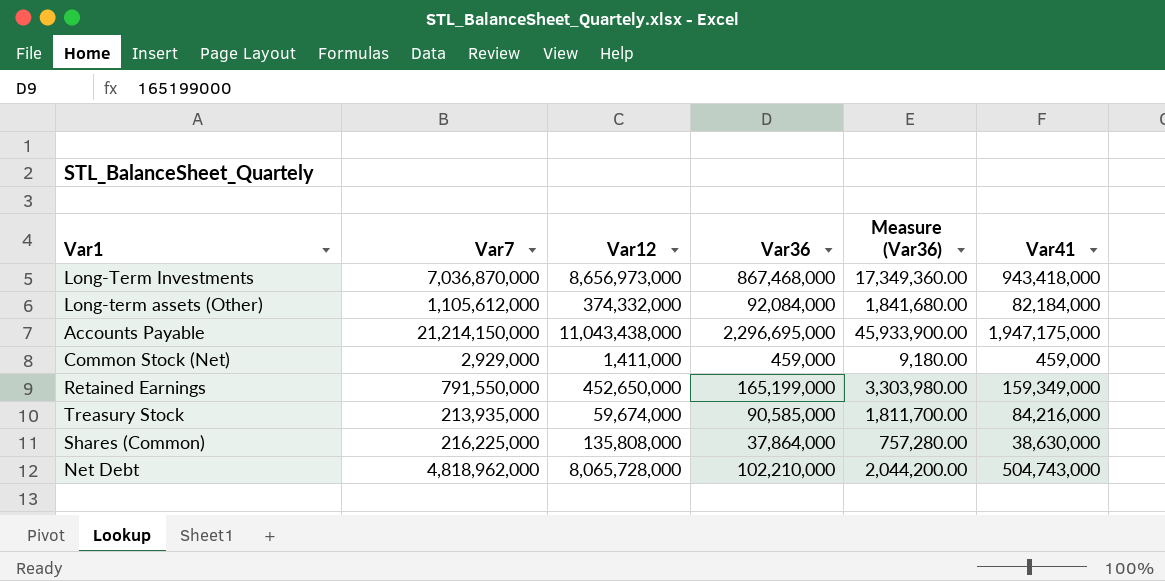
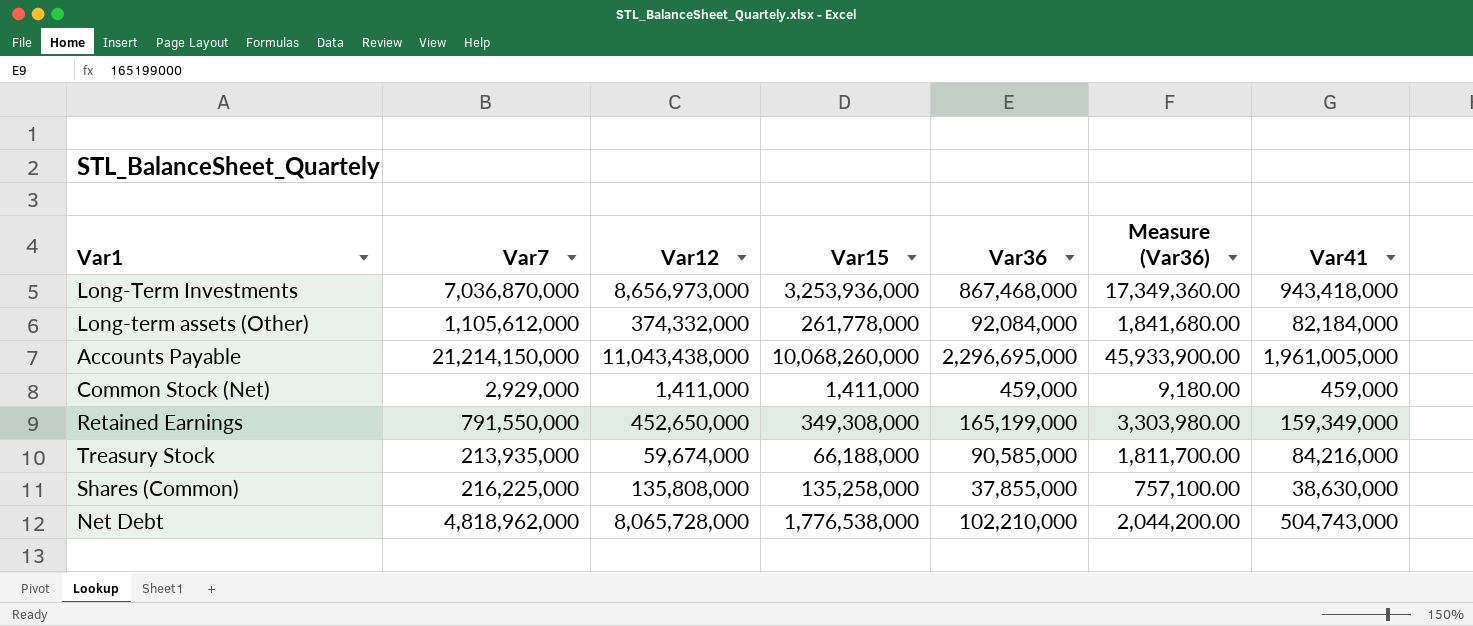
column Var15 | position: none -> 4
Accounts Payable | Var41: 1,947,175,000 -> 1,961,005,000
Shares (Common) | Var36: 37,864,000 -> 37,855,000
Shares (Common) | Measure (Var36): 757,280.00 -> 757,100.00

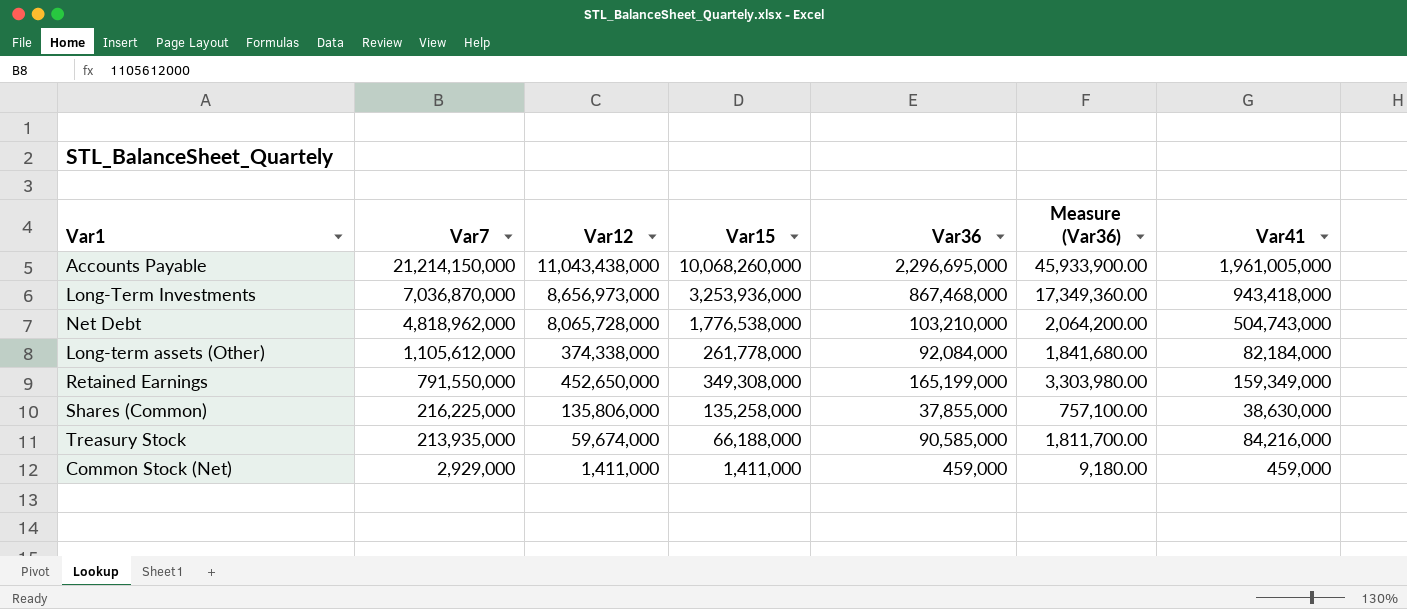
row order: none -> Var7 descending
Net Debt | Var36: 102,210,000 -> 103,210,000
Net Debt | Measure (Var36): 2,044,200.00 -> 2,064,200.00
Long-term assets (Other) | Var12: 374,332,000 -> 374,338,000
Shares (Common) | Var12: 135,808,000 -> 135,806,000

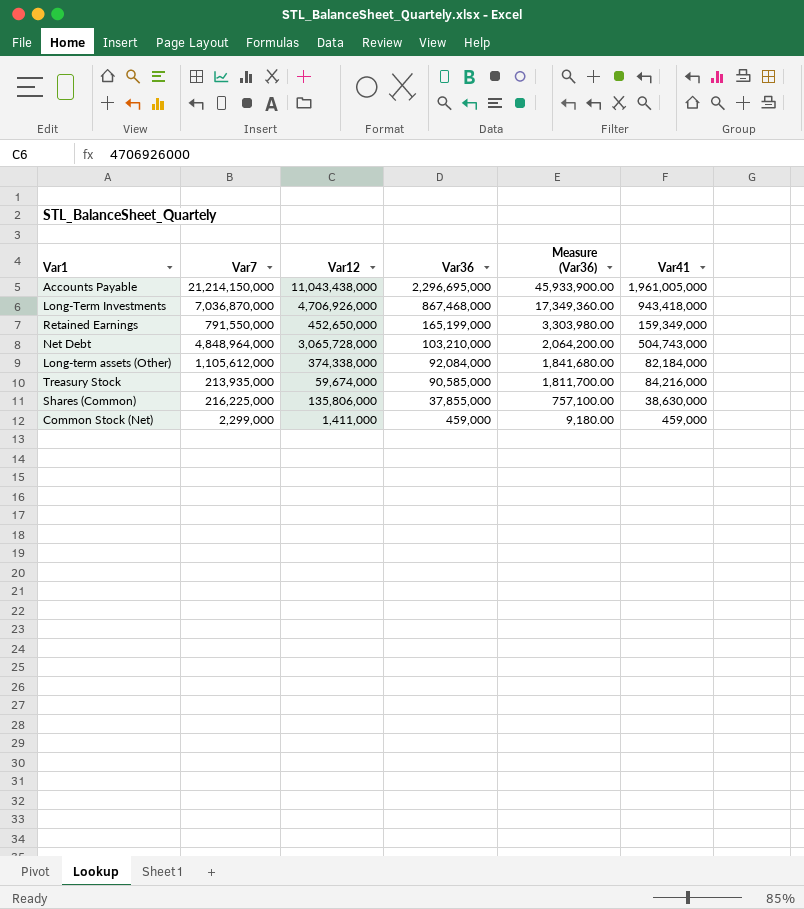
row order: Var7 descending -> Var36 descending
column Var15 | position: 4 -> none
Long-Term Investments | Var12: 8,656,973,000 -> 4,706,926,000
Net Debt | Var7: 4,818,962,000 -> 4,848,964,000
Net Debt | Var12: 8,065,728,000 -> 3,065,728,000
Common Stock (Net) | Var7: 2,929,000 -> 2,299,000

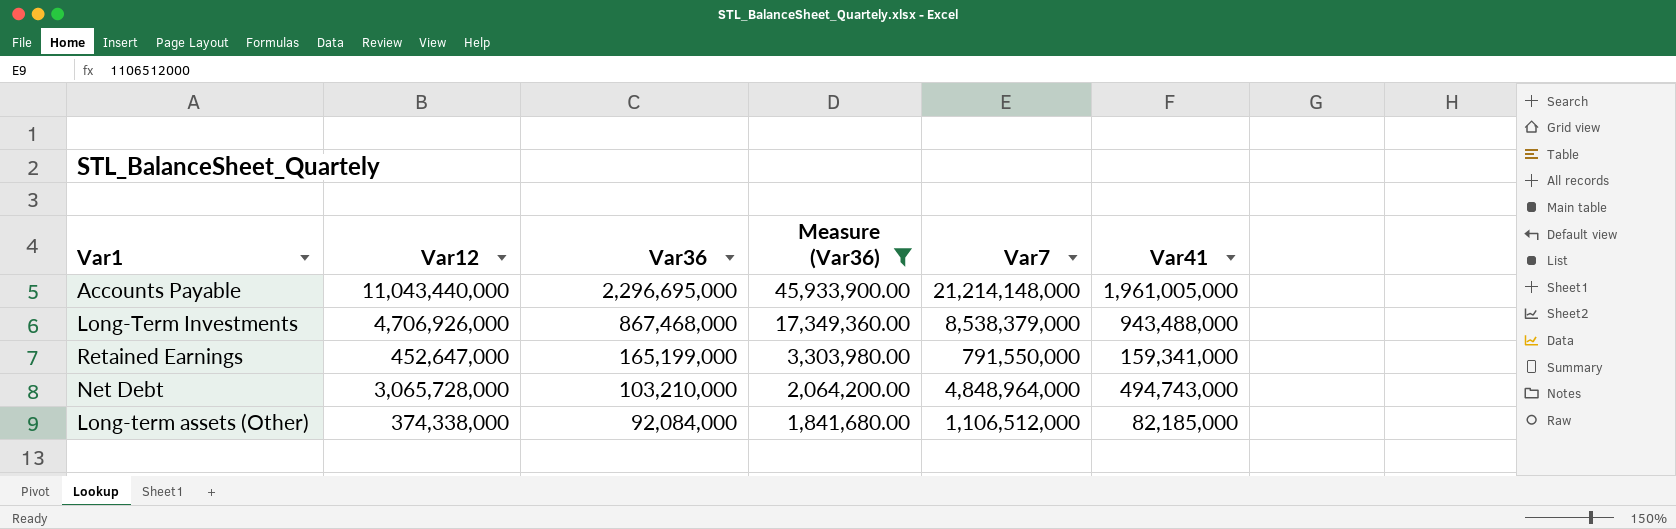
filter: none -> Measure (Var36) >= 1,841,680.00
column Var7 | position: 2 -> 5
Accounts Payable | Var12: 11,043,438,000 -> 11,043,440,000
Accounts Payable | Var7: 21,214,150,000 -> 21,214,148,000
Long-Term Investments | Var7: 7,036,870,000 -> 8,538,379,000
Long-Term Investments | Var41: 943,418,000 -> 943,488,000
Retained Earnings | Var12: 452,650,000 -> 452,647,000
Retained Earnings | Var41: 159,349,000 -> 159,341,000
Net Debt | Var41: 504,743,000 -> 494,743,000
Long-term assets (Other) | Var7: 1,105,612,000 -> 1,106,512,000
Long-term assets (Other) | Var41: 82,184,000 -> 82,185,000

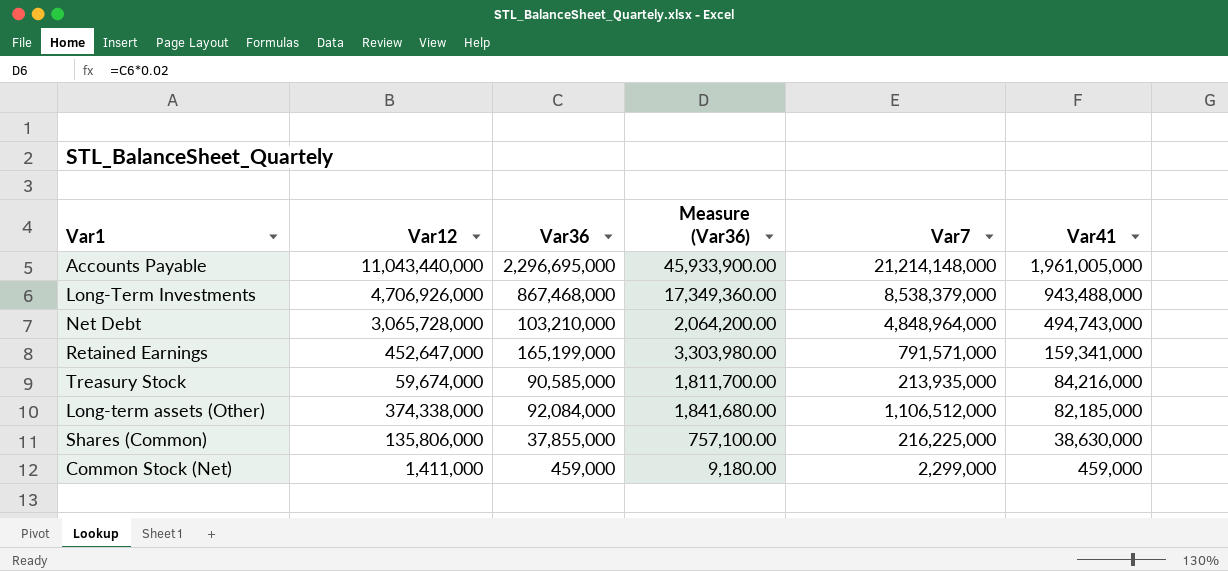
filter: Measure (Var36) >= 1,841,680.00 -> none
row order: Var36 descending -> Var41 descending
Retained Earnings | Var7: 791,550,000 -> 791,571,000

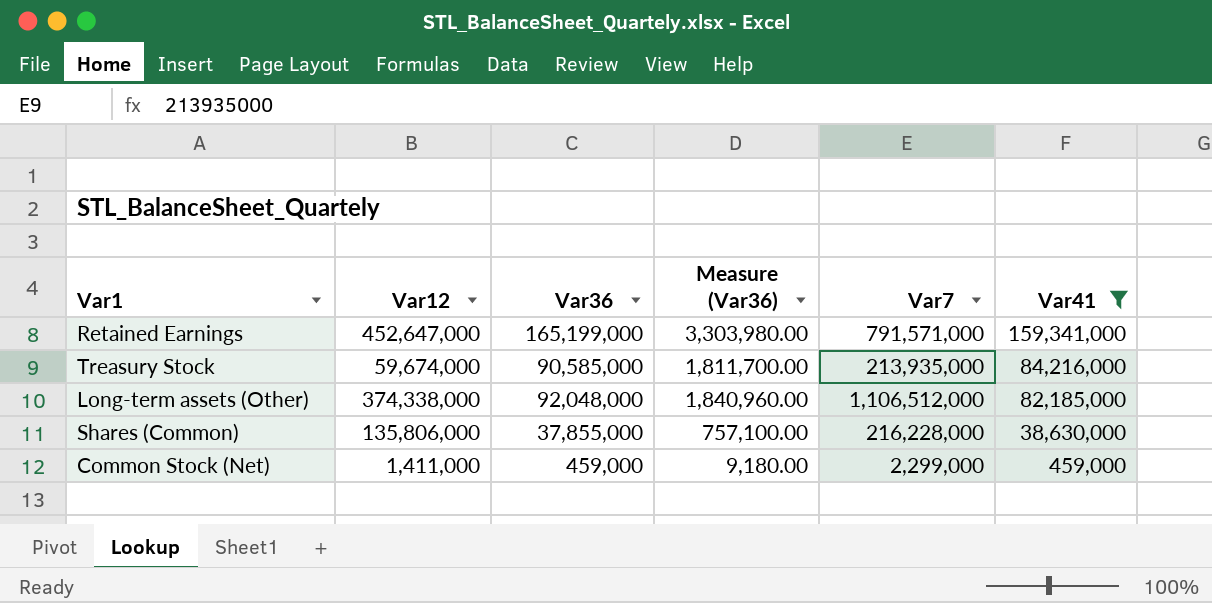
filter: none -> Var41 <= 159,341,000
Long-term assets (Other) | Var36: 92,084,000 -> 92,048,000
Long-term assets (Other) | Measure (Var36): 1,841,680.00 -> 1,840,960.00
Shares (Common) | Var7: 216,225,000 -> 216,228,000

